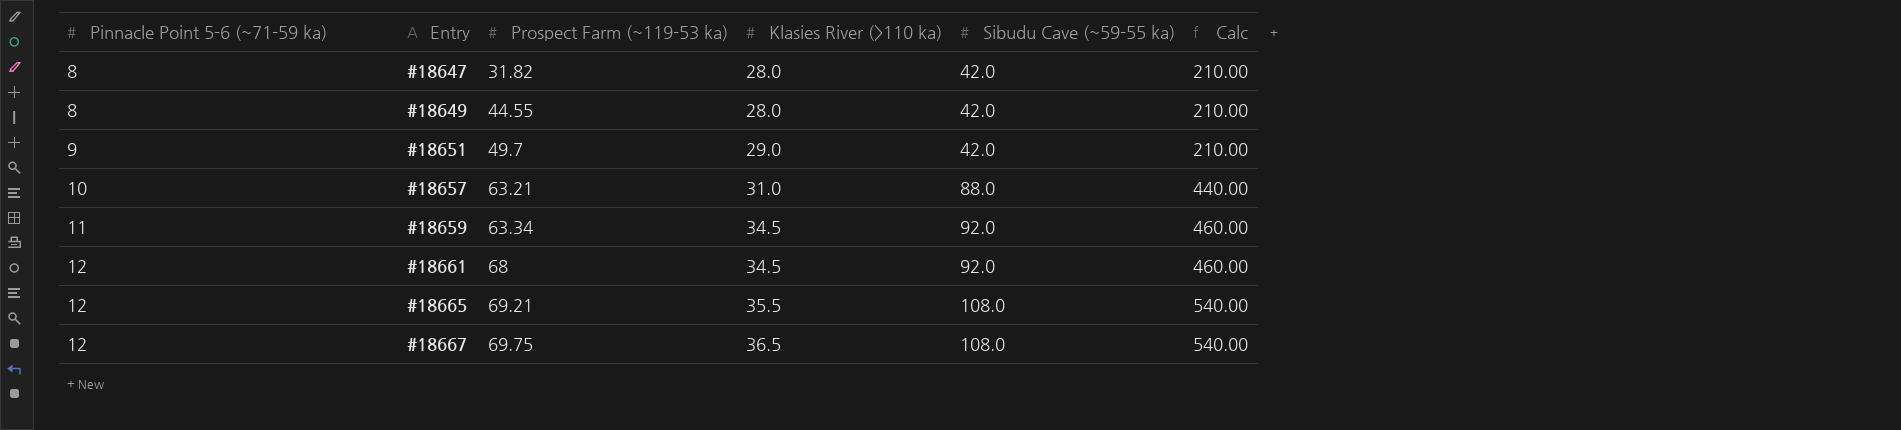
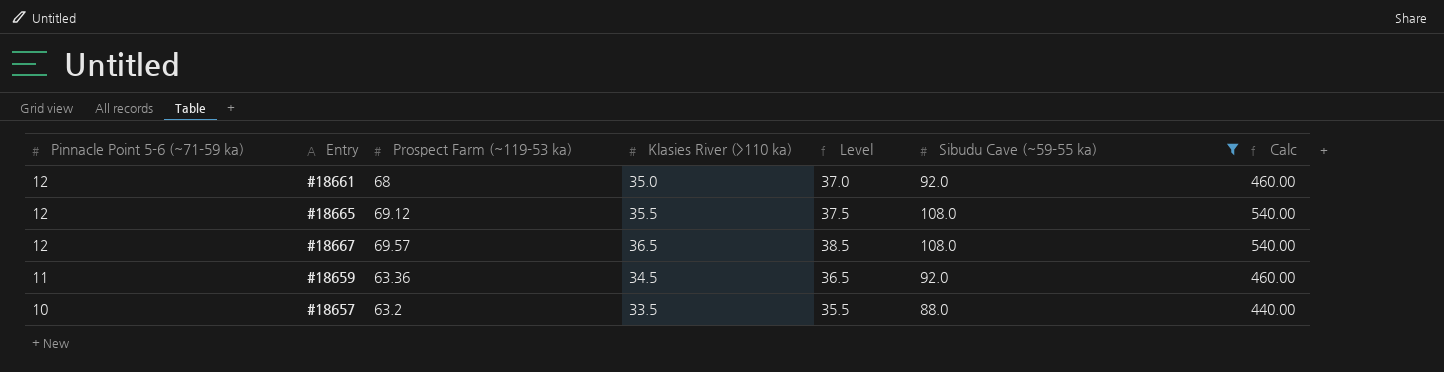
filter: none -> Sibudu Cave (~59-55 ka) != 42.0
row order: Pinnacle Point 5-6 (~71-59 ka) ascending -> Pinnacle Point 5-6 (~71-59 ka) descending
column Level | formula: none -> [Klasies River (>110 ka)] + 2
#18661 | Klasies River (>110 ka): 34.5 -> 35.0
#18665 | Prospect Farm (~119-53 ka): 69.21 -> 69.12
#18667 | Prospect Farm (~119-53 ka): 69.75 -> 69.57
#18659 | Prospect Farm (~119-53 ka): 63.34 -> 63.36
#18657 | Prospect Farm (~119-53 ka): 63.21 -> 63.2
#18657 | Klasies River (>110 ka): 31.0 -> 33.5

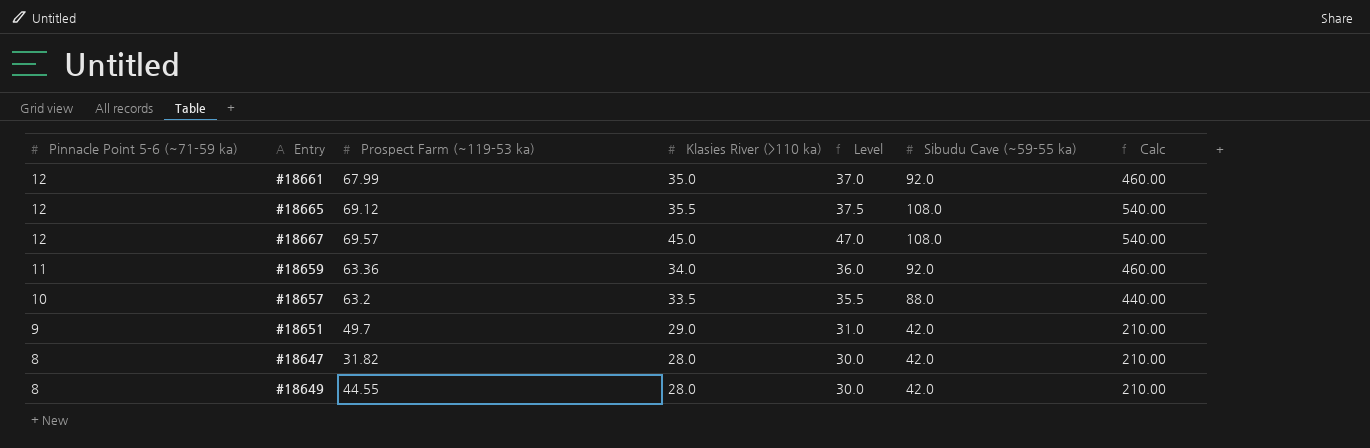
filter: Sibudu Cave (~59-55 ka) != 42.0 -> none
#18661 | Prospect Farm (~119-53 ka): 68 -> 67.99
#18667 | Klasies River (>110 ka): 36.5 -> 45.0
#18667 | Level: 38.5 -> 47.0
#18659 | Klasies River (>110 ka): 34.5 -> 34.0
#18659 | Level: 36.5 -> 36.0

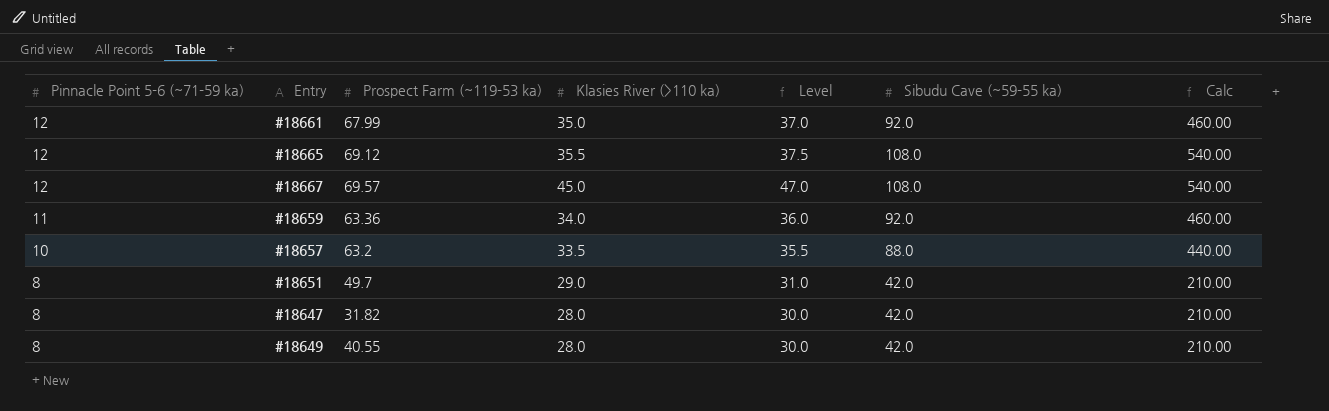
#18651 | Pinnacle Point 5-6 (~71-59 ka): 9 -> 8
#18649 | Prospect Farm (~119-53 ka): 44.55 -> 40.55

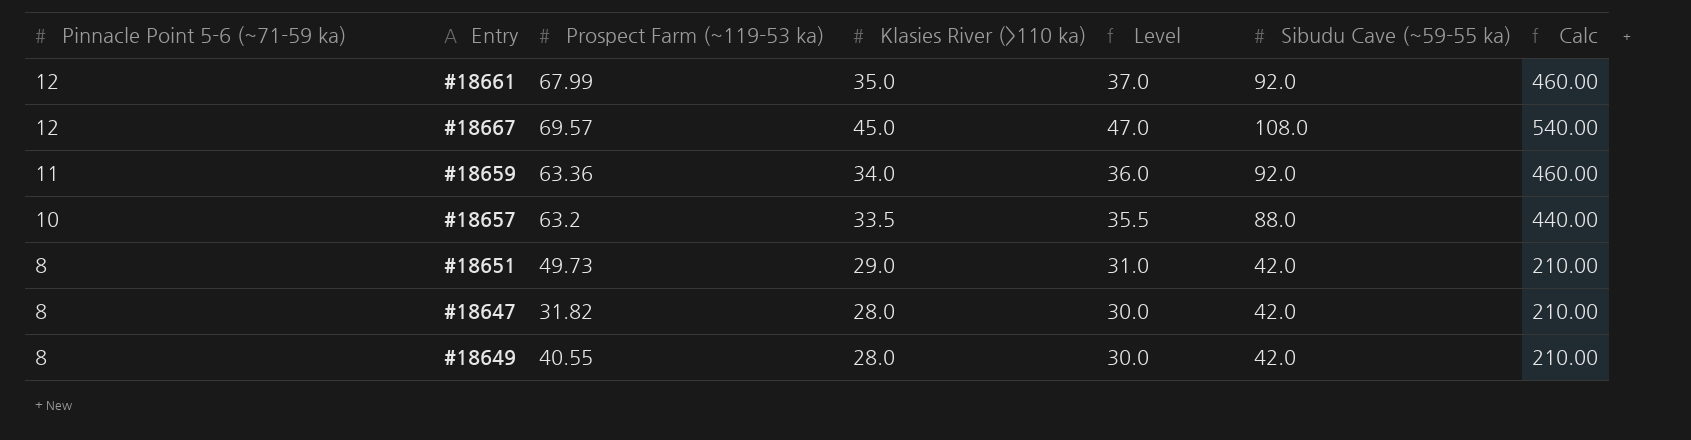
row #18665: 12 | 69.12 | 35.5 | 37.5 | 108.0 | 540.00 -> none
#18651 | Prospect Farm (~119-53 ka): 49.7 -> 49.73

